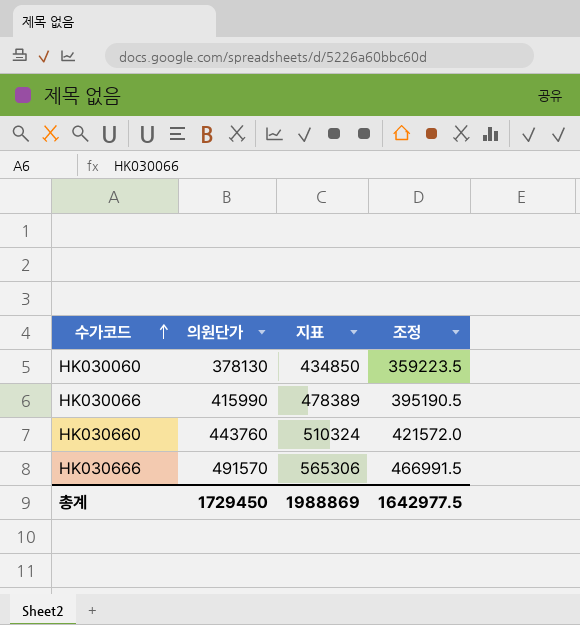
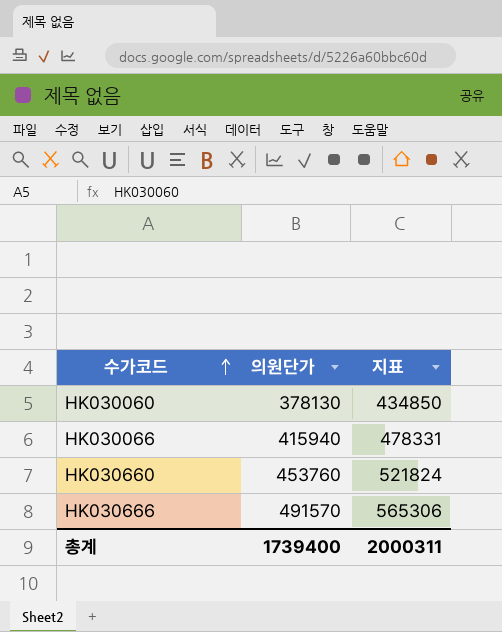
column 조정 | formula: [의원단가] * 0.95 -> none
HK030066 | 의원단가: 415990 -> 415940
HK030066 | 지표: 478389 -> 478331
HK030660 | 의원단가: 443760 -> 453760
HK030660 | 지표: 510324 -> 521824
총계 | 의원단가: 1729450 -> 1739400
총계 | 지표: 1988869 -> 2000311

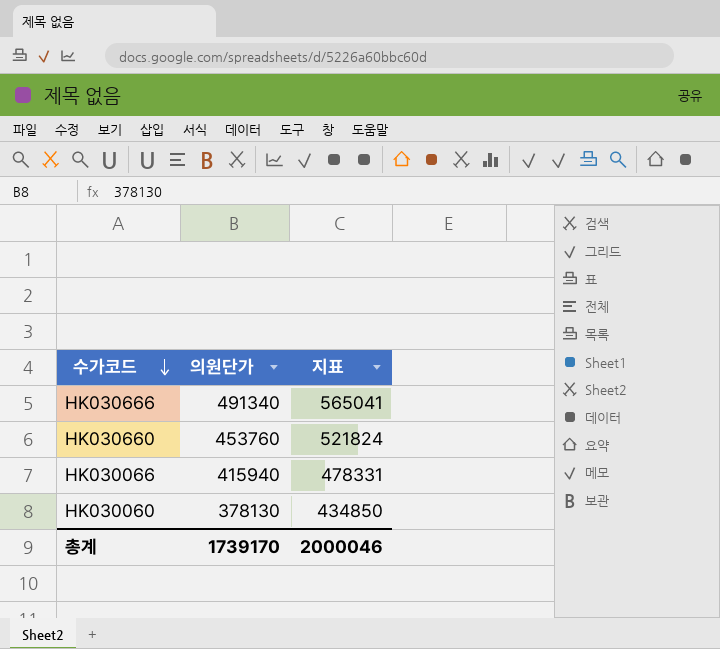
row order: 수가코드 ascending -> 수가코드 descending
HK030666 | 의원단가: 491570 -> 491340
HK030666 | 지표: 565306 -> 565041
총계 | 의원단가: 1739400 -> 1739170
총계 | 지표: 2000311 -> 2000046

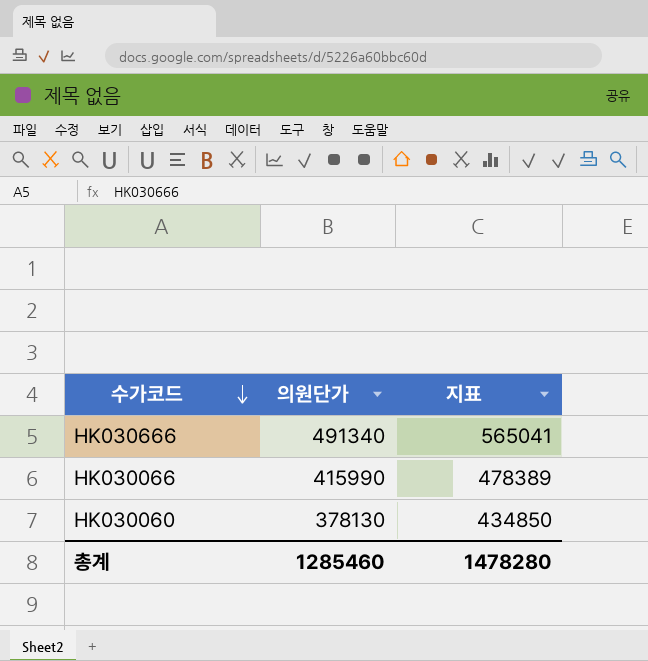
row HK030660: 453760 | 521824 -> none
HK030066 | 의원단가: 415940 -> 415990
HK030066 | 지표: 478331 -> 478389
총계 | 의원단가: 1739170 -> 1285460
총계 | 지표: 2000046 -> 1478280

